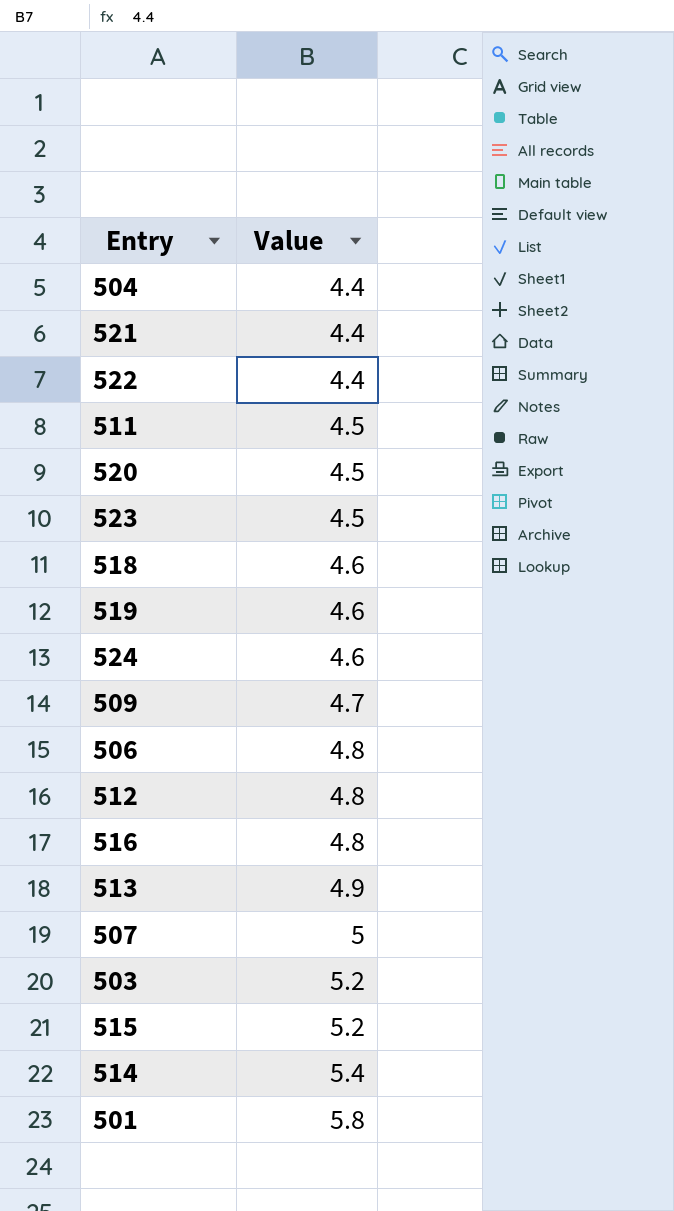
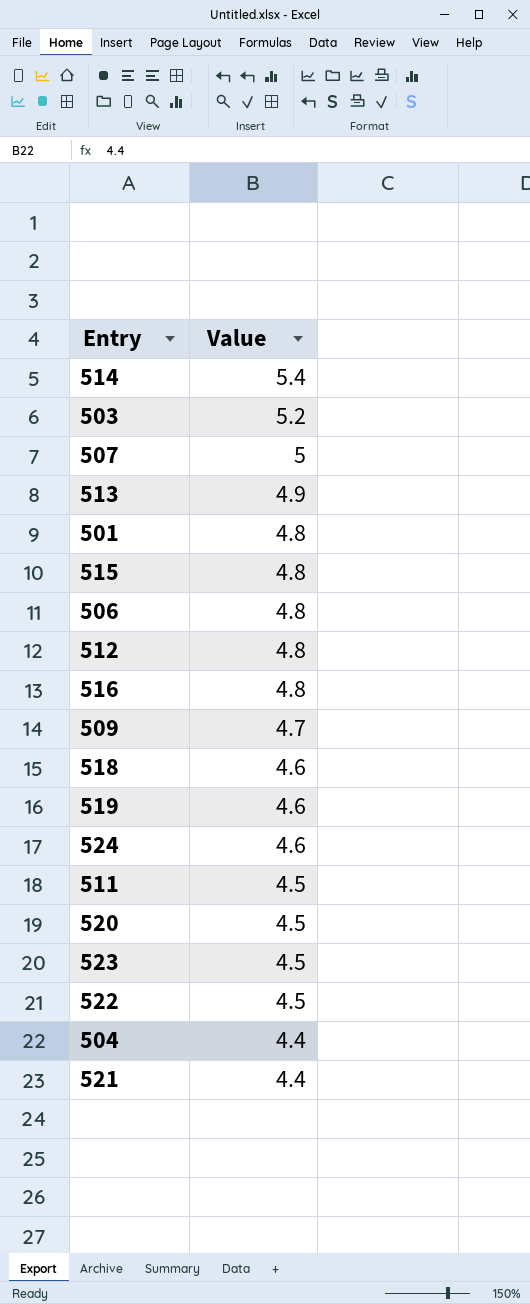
row order: Value ascending -> Value descending
501 | Value: 5.8 -> 4.8
515 | Value: 5.2 -> 4.8
522 | Value: 4.4 -> 4.5

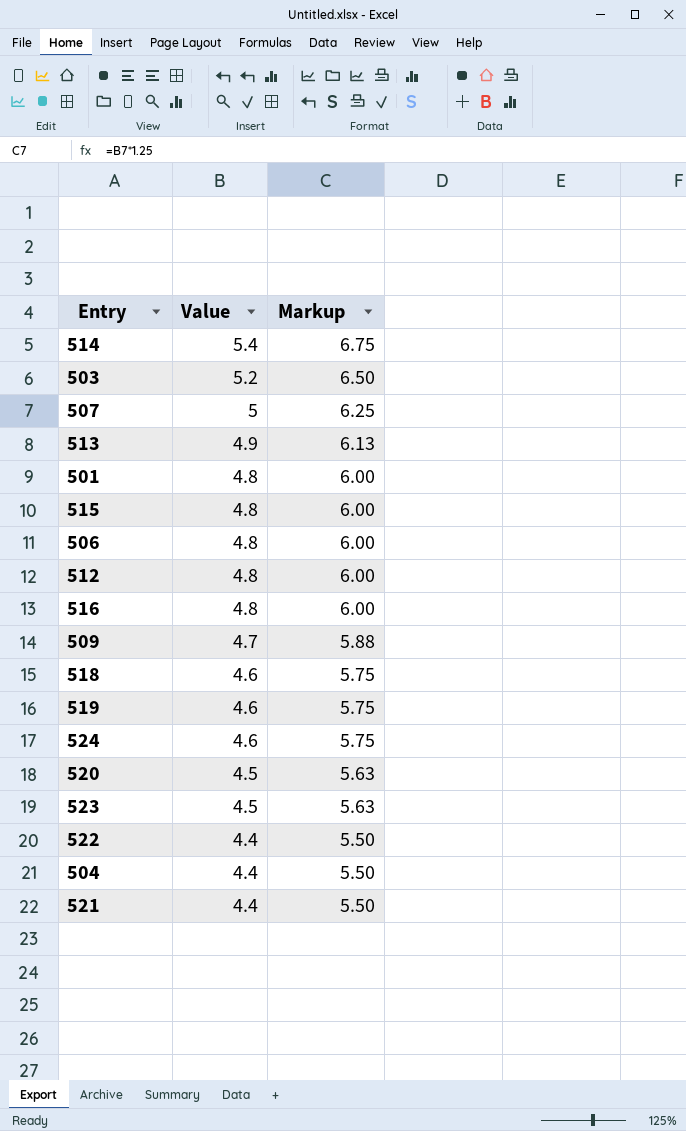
column Markup | formula: none -> [Value] * 1.25
row 511: 4.5 -> none
522 | Value: 4.5 -> 4.4

